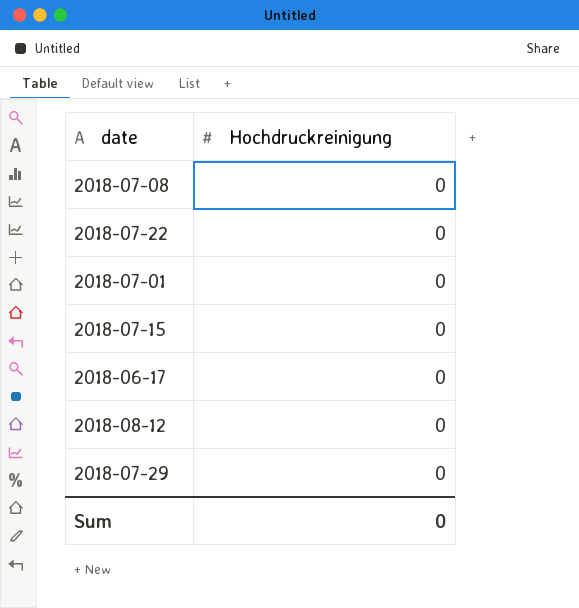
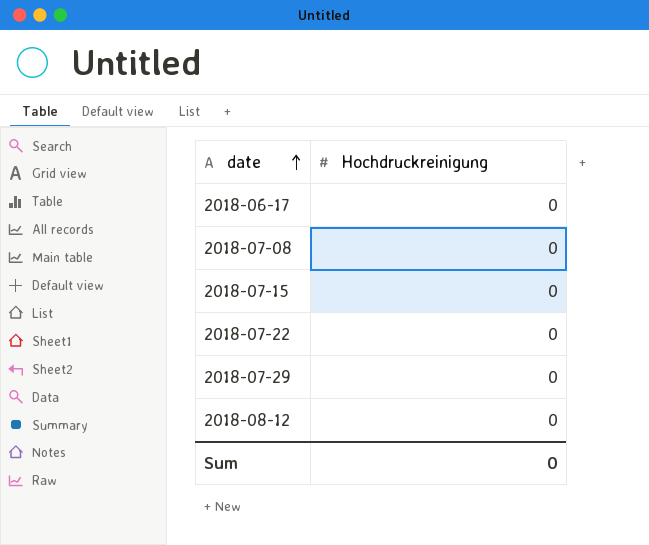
row order: none -> date ascending
row 2018-07-01: 0 -> none

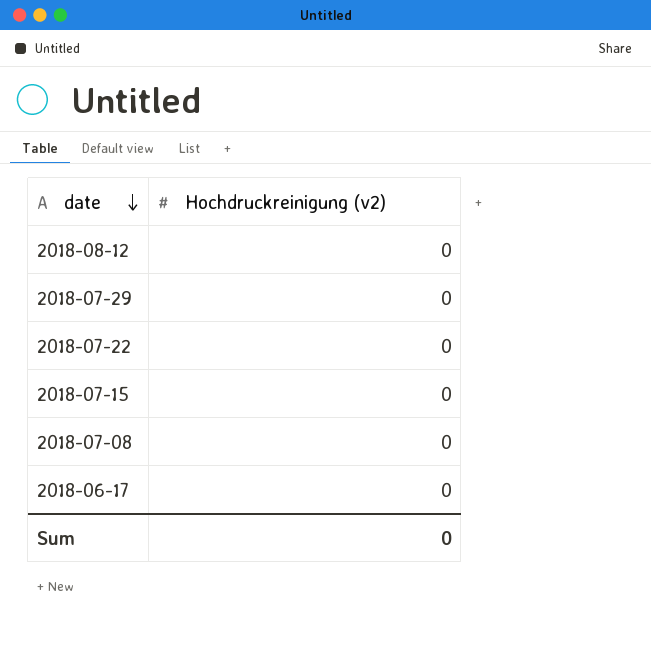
row order: date ascending -> date descending
column name: Hochdruckreinigung -> Hochdruckreinigung (v2)

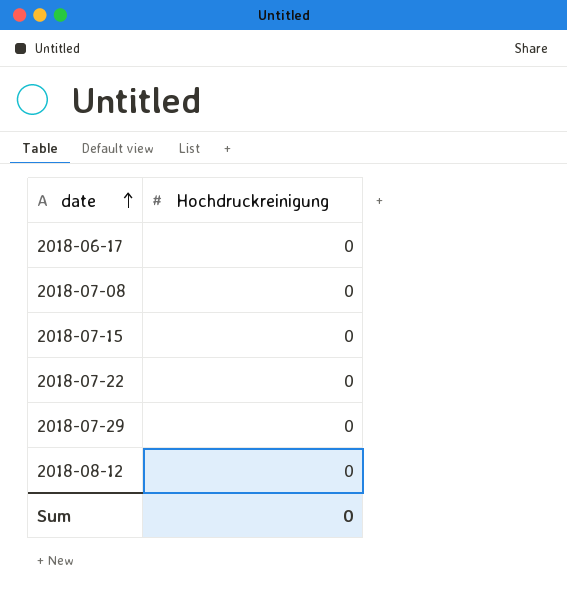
row order: date descending -> date ascending
column name: Hochdruckreinigung (v2) -> Hochdruckreinigung

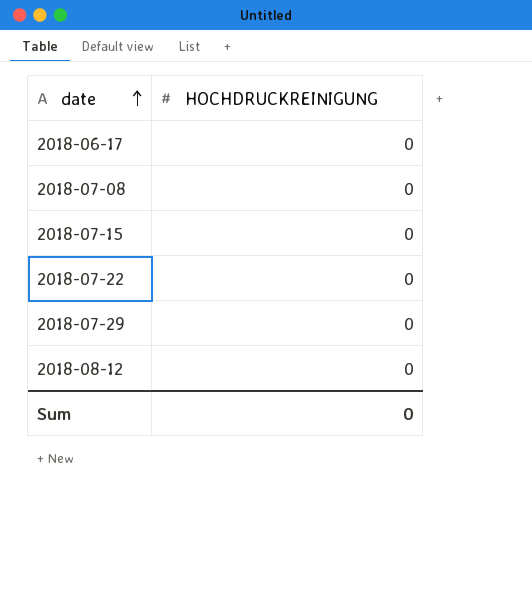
column name: Hochdruckreinigung -> HOCHDRUCKREINIGUNG

